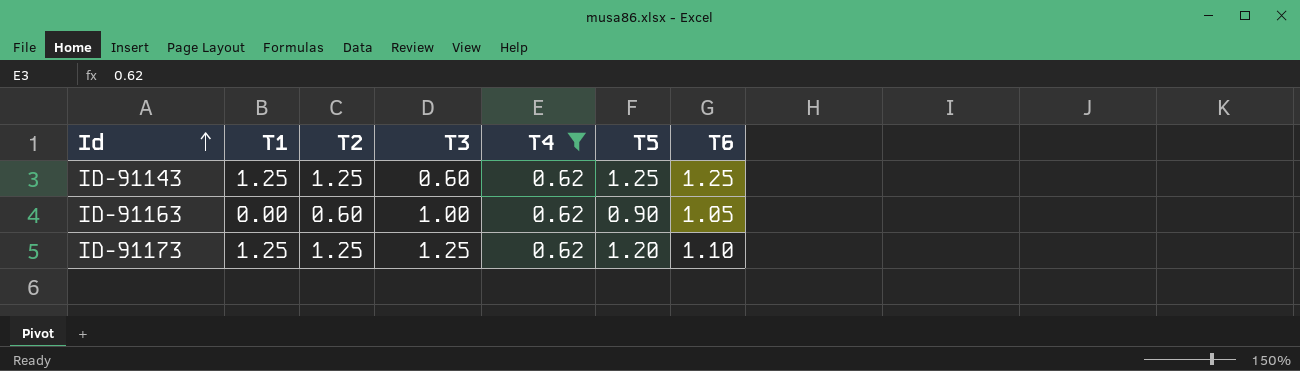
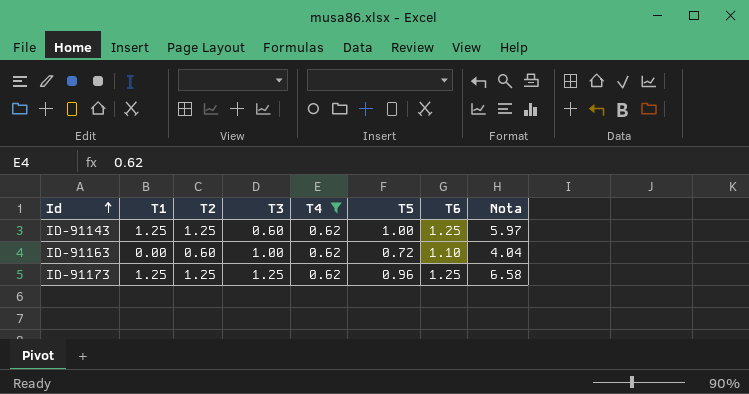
column Nota | formula: none -> [T1] + [T2] + [T3] + [T4] + [T5] + [T6]
ID-91143 | T5: 1.25 -> 1.00
ID-91163 | T5: 0.90 -> 0.72
ID-91163 | T6: 1.05 -> 1.10
ID-91173 | T5: 1.20 -> 0.96
ID-91173 | T6: 1.10 -> 1.25

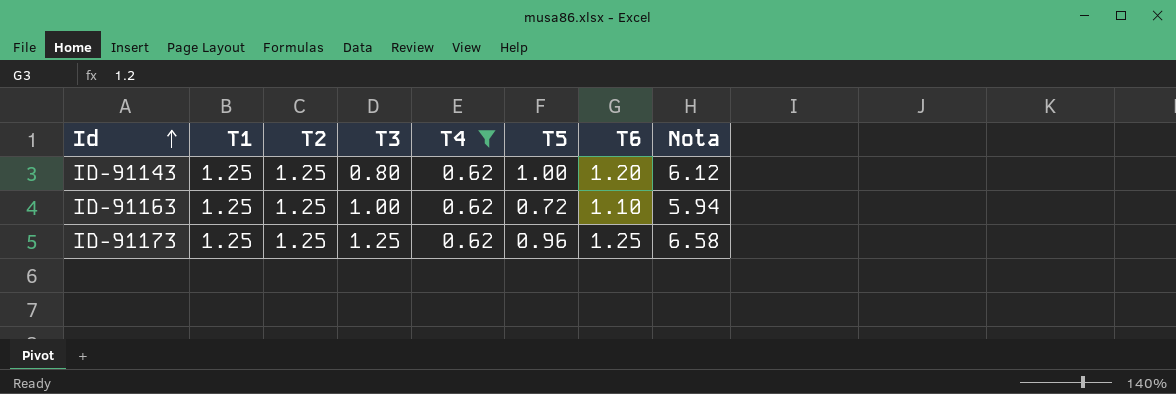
ID-91143 | T3: 0.60 -> 0.80
ID-91143 | T6: 1.25 -> 1.20
ID-91143 | Nota: 5.97 -> 6.12
ID-91163 | T1: 0.00 -> 1.25
ID-91163 | T2: 0.60 -> 1.25
ID-91163 | Nota: 4.04 -> 5.94

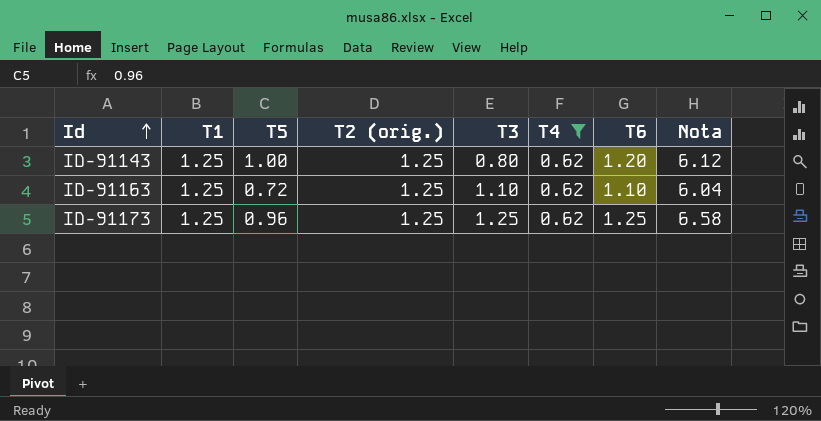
column T5 | position: 6 -> 3
column name: T2 -> T2 (orig.)
ID-91163 | T3: 1.00 -> 1.10
ID-91163 | Nota: 5.94 -> 6.04

